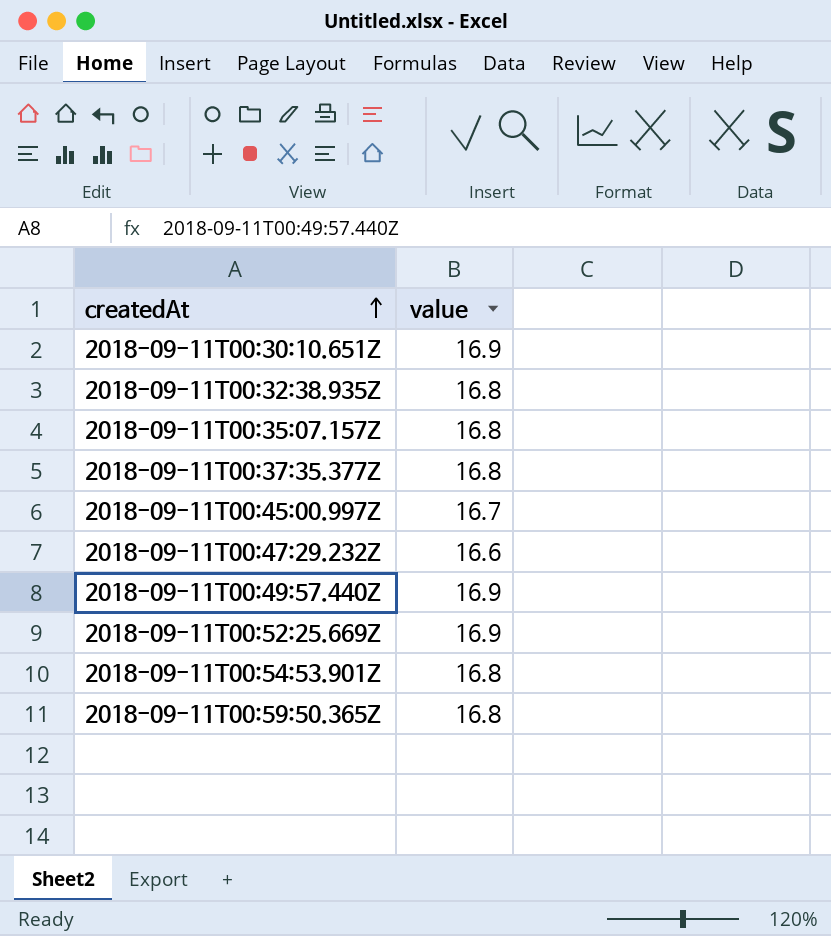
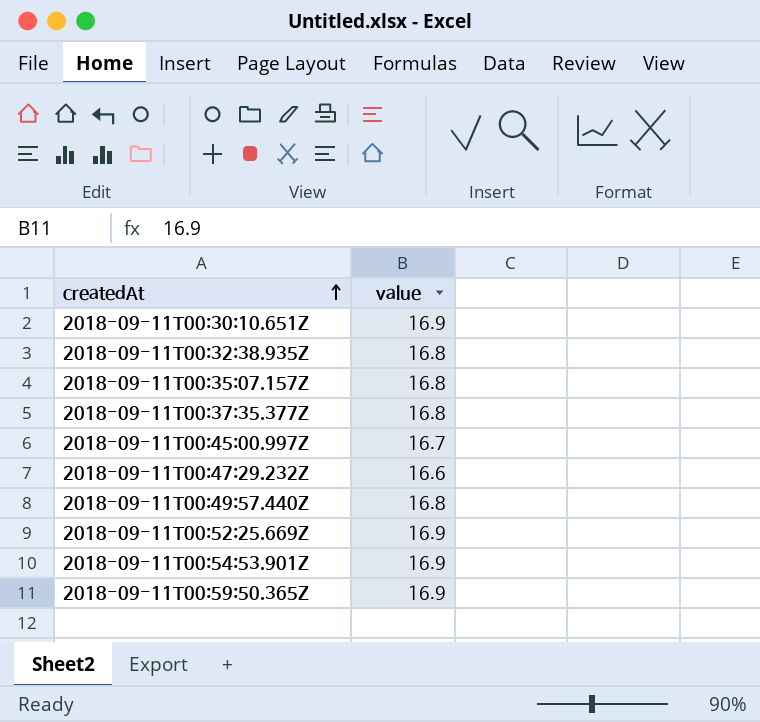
2018-09-11T00:49:57.440Z | value: 16.9 -> 16.8
2018-09-11T00:54:53.901Z | value: 16.8 -> 16.9
2018-09-11T00:59:50.365Z | value: 16.8 -> 16.9

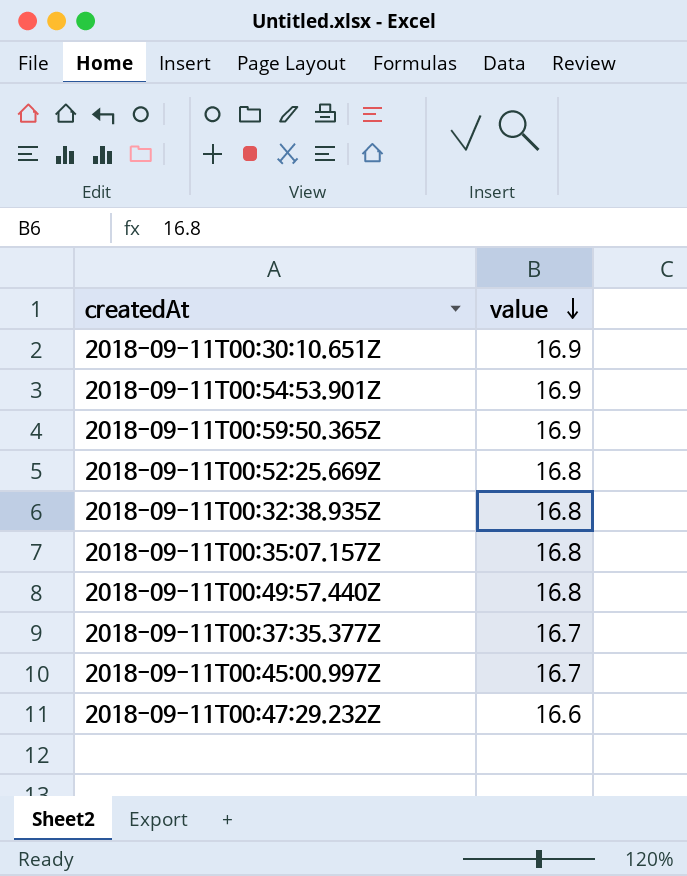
row order: createdAt ascending -> value descending
2018-09-11T00:52:25.669Z | value: 16.9 -> 16.8
2018-09-11T00:37:35.377Z | value: 16.8 -> 16.7

